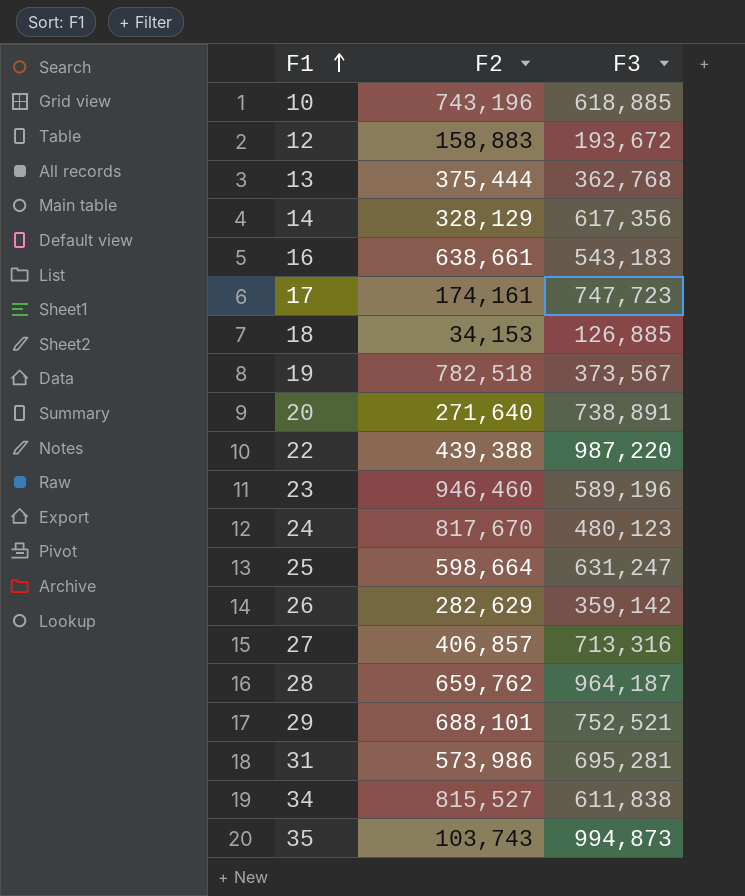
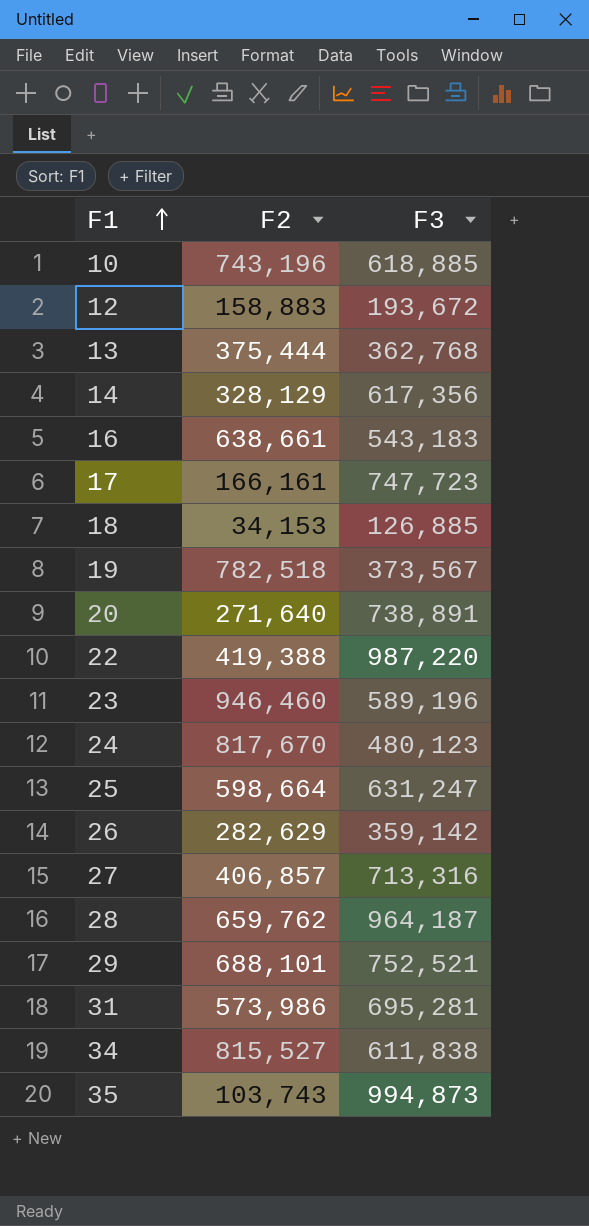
17 | F2: 174,161 -> 166,161
22 | F2: 439,388 -> 419,388

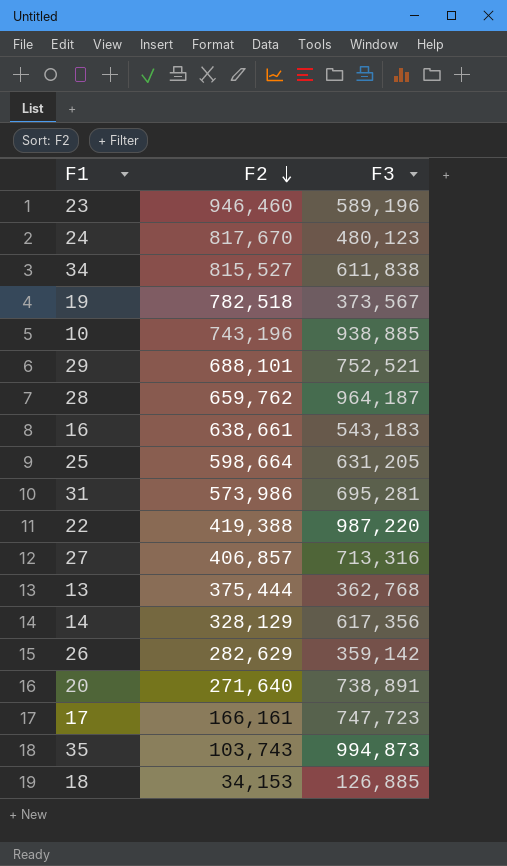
row order: F1 ascending -> F2 descending
row 12: 158,883 | 193,672 -> none
10 | F3: 618,885 -> 938,885
25 | F3: 631,247 -> 631,205

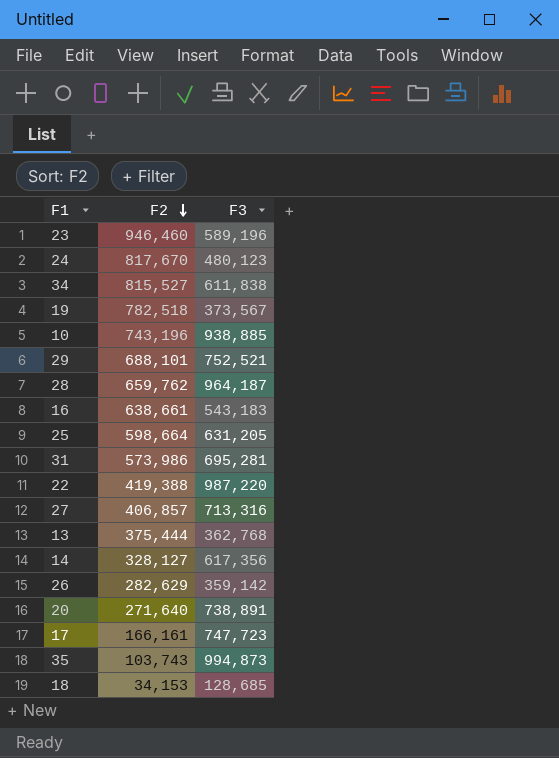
14 | F2: 328,129 -> 328,127
18 | F3: 126,885 -> 128,685

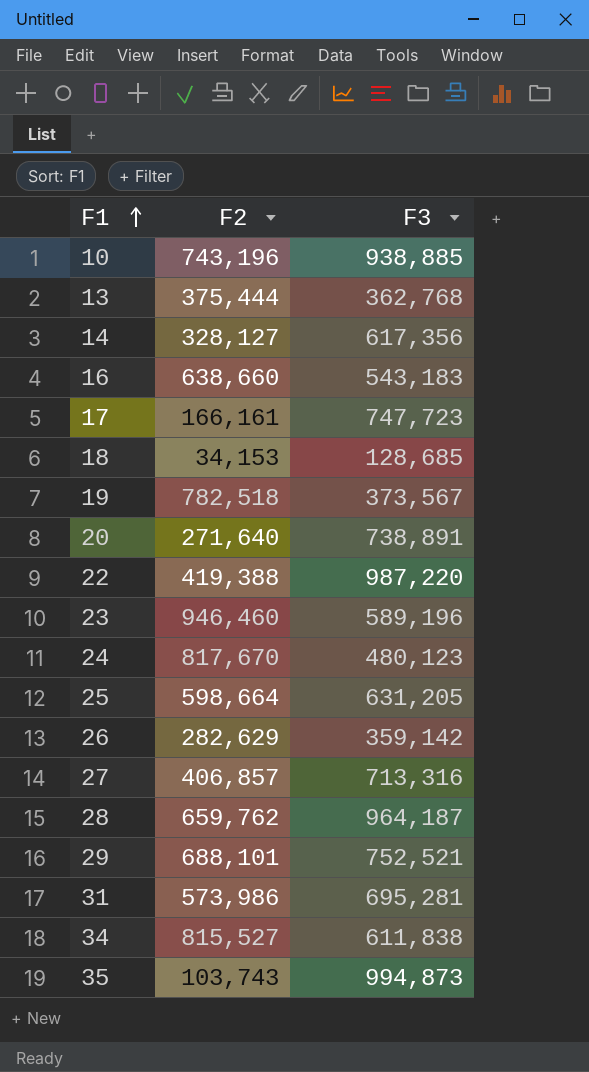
row order: F2 descending -> F1 ascending
16 | F2: 638,661 -> 638,660

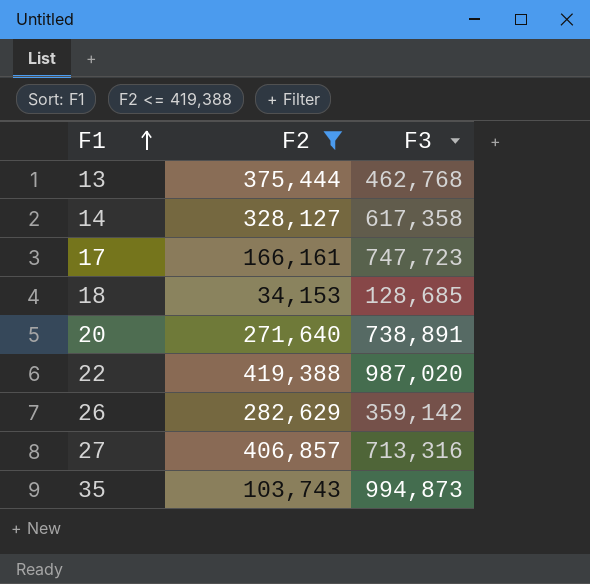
filter: none -> F2 <= 419,388
13 | F3: 362,768 -> 462,768
14 | F3: 617,356 -> 617,358
22 | F3: 987,220 -> 987,020

